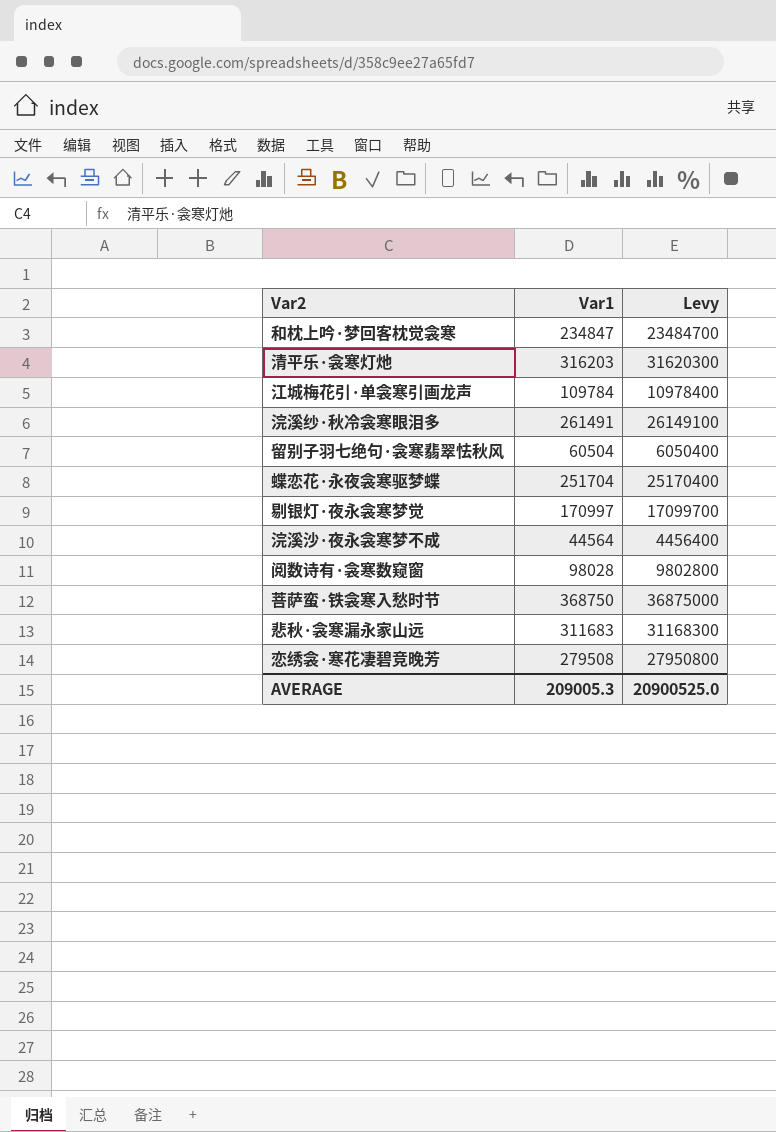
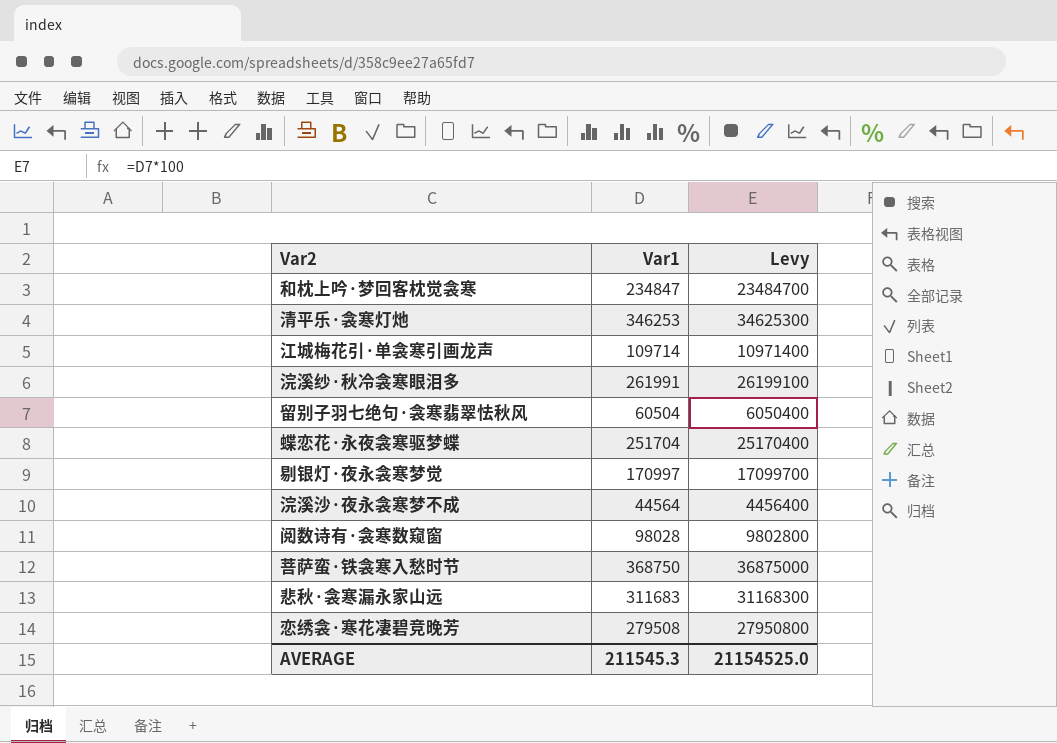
清平乐·衾寒灯灺 | Var1: 316203 -> 346253
清平乐·衾寒灯灺 | Levy: 31620300 -> 34625300
江城梅花引·单衾寒引画龙声 | Var1: 109784 -> 109714
江城梅花引·单衾寒引画龙声 | Levy: 10978400 -> 10971400
浣溪纱·秋冷衾寒眼泪多 | Var1: 261491 -> 261991
浣溪纱·秋冷衾寒眼泪多 | Levy: 26149100 -> 26199100
AVERAGE | Var1: 209005.3 -> 211545.3
AVERAGE | Levy: 20900525.0 -> 21154525.0

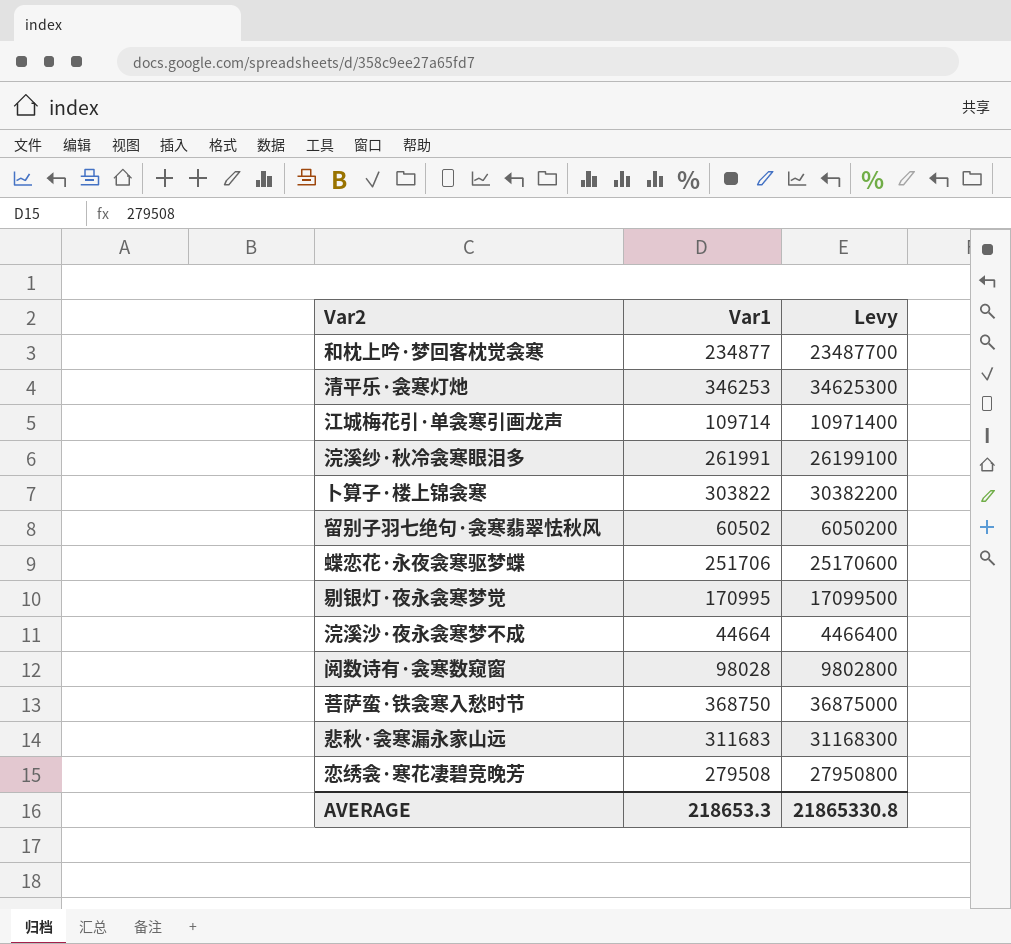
和枕上吟·梦回客枕觉衾寒 | Var1: 234847 -> 234877
和枕上吟·梦回客枕觉衾寒 | Levy: 23484700 -> 23487700
row 卜算子·楼上锦衾寒: none -> 303822 | 30382200
留别子羽七绝句·衾寒翡翠怯秋风 | Var1: 60504 -> 60502
留别子羽七绝句·衾寒翡翠怯秋风 | Levy: 6050400 -> 6050200
蝶恋花·永夜衾寒驱梦蝶 | Var1: 251704 -> 251706
蝶恋花·永夜衾寒驱梦蝶 | Levy: 25170400 -> 25170600
剔银灯·夜永衾寒梦觉 | Var1: 170997 -> 170995
剔银灯·夜永衾寒梦觉 | Levy: 17099700 -> 17099500
浣溪沙·夜永衾寒梦不成 | Var1: 44564 -> 44664
浣溪沙·夜永衾寒梦不成 | Levy: 4456400 -> 4466400
AVERAGE | Var1: 211545.3 -> 218653.3
AVERAGE | Levy: 21154525.0 -> 21865330.8

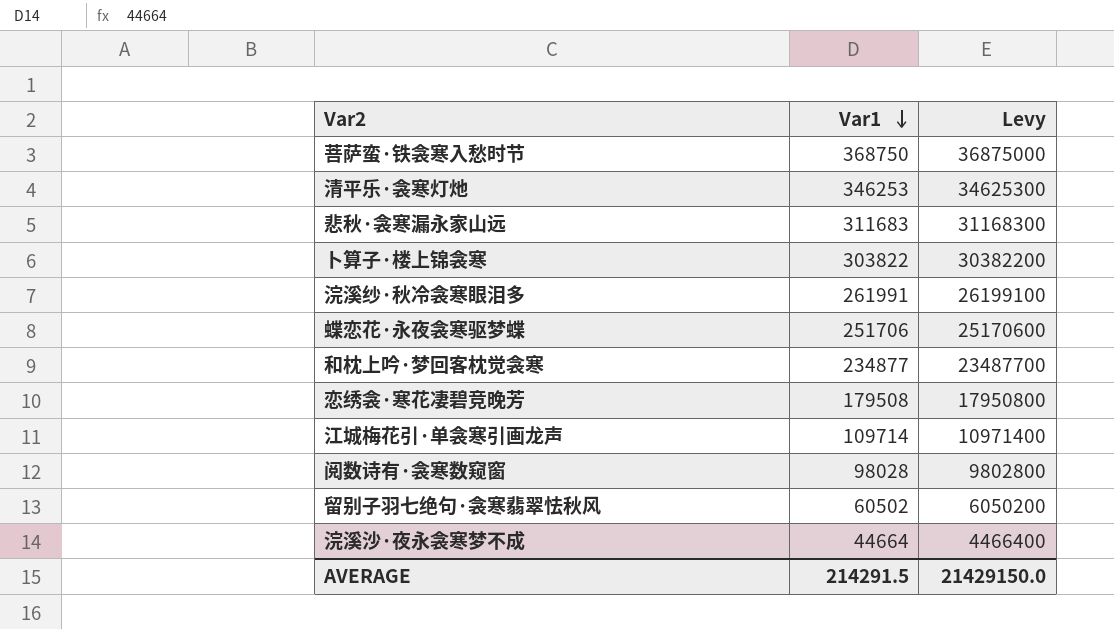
row order: none -> Var1 descending
row 剔银灯·夜永衾寒梦觉: 170995 | 17099500 -> none
恋绣衾·寒花凄碧竞晚芳 | Var1: 279508 -> 179508
恋绣衾·寒花凄碧竞晚芳 | Levy: 27950800 -> 17950800
AVERAGE | Var1: 218653.3 -> 214291.5
AVERAGE | Levy: 21865330.8 -> 21429150.0

